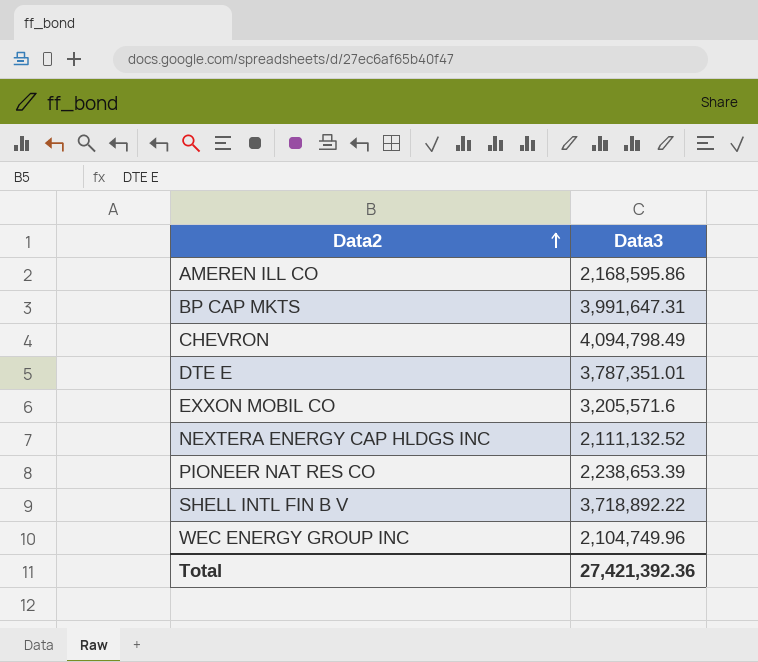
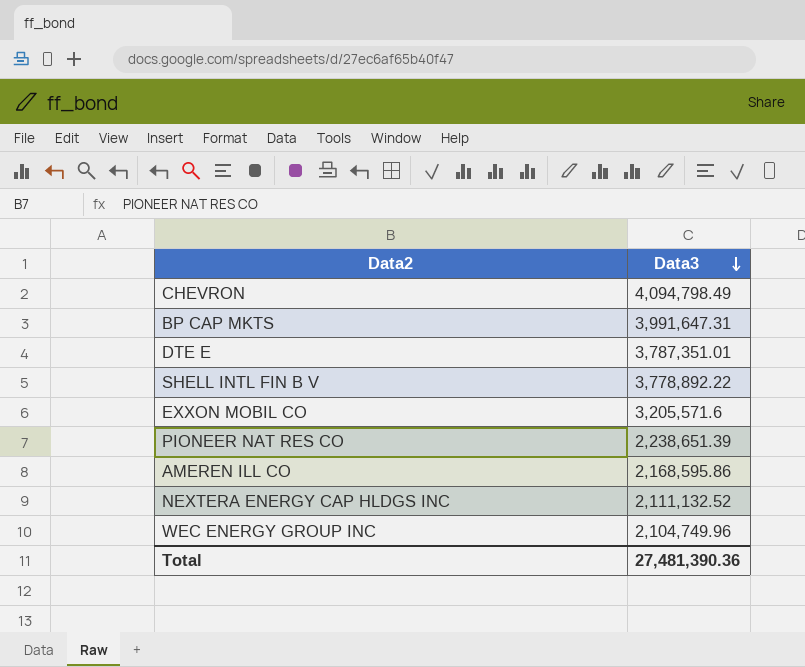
row order: Data2 ascending -> Data3 descending
SHELL INTL FIN B V | Data3: 3,718,892.22 -> 3,778,892.22
PIONEER NAT RES CO | Data3: 2,238,653.39 -> 2,238,651.39
Total | Data3: 27,421,392.36 -> 27,481,390.36

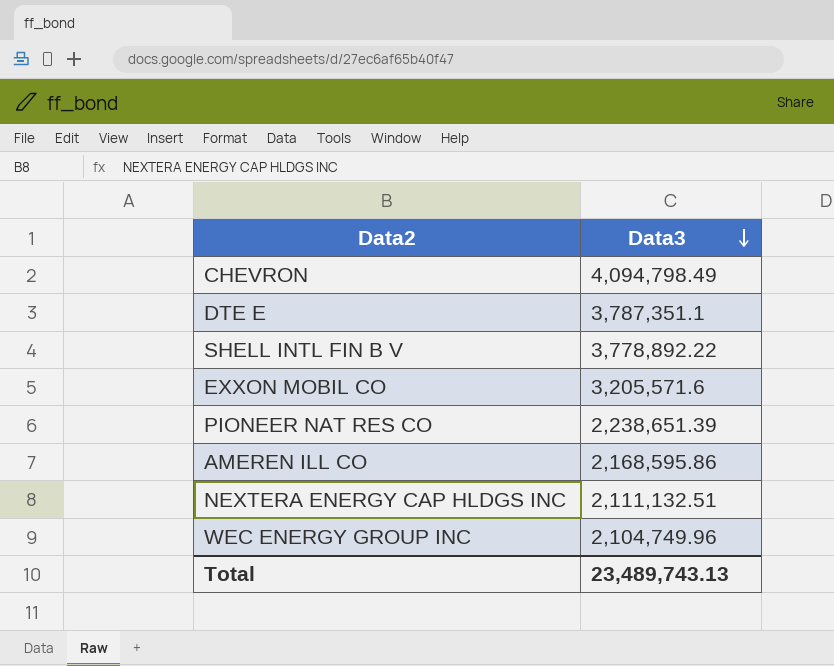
row BP CAP MKTS: 3,991,647.31 -> none
DTE E | Data3: 3,787,351.01 -> 3,787,351.1
NEXTERA ENERGY CAP HLDGS INC | Data3: 2,111,132.52 -> 2,111,132.51
Total | Data3: 27,481,390.36 -> 23,489,743.13

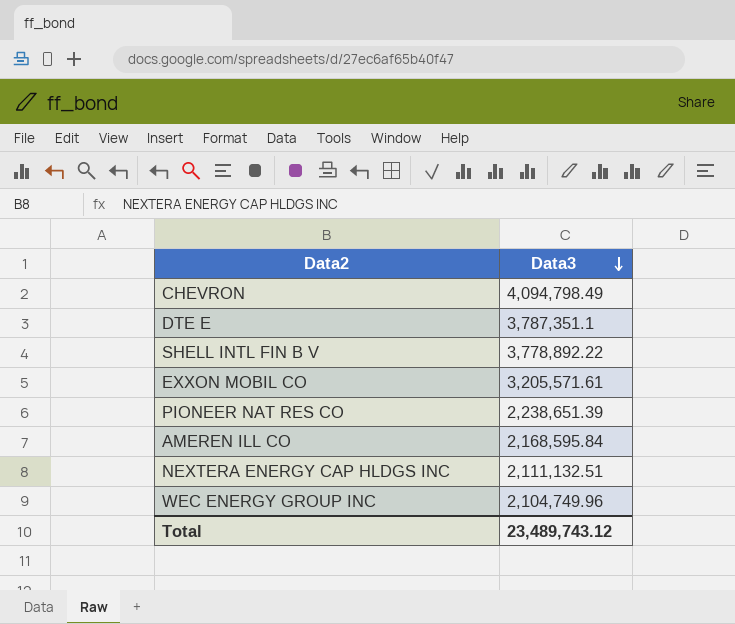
EXXON MOBIL CO | Data3: 3,205,571.6 -> 3,205,571.61
AMEREN ILL CO | Data3: 2,168,595.86 -> 2,168,595.84
Total | Data3: 23,489,743.13 -> 23,489,743.12

